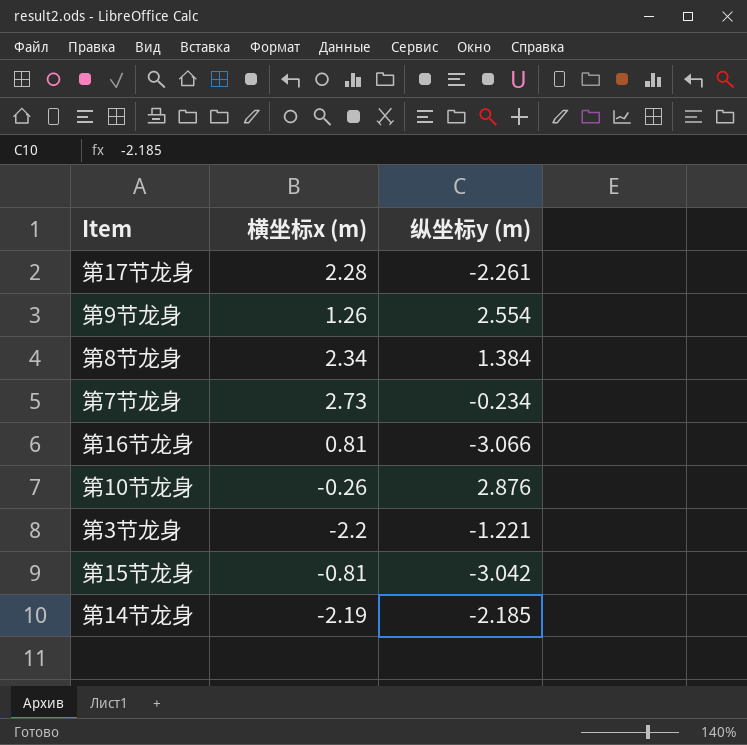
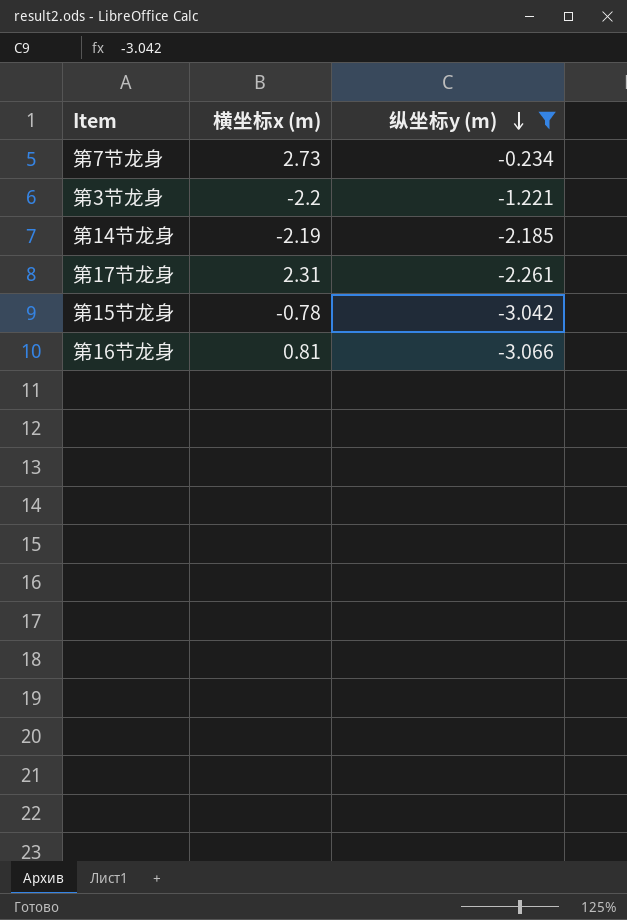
filter: none -> 纵坐标y (m) <= -0.234
row order: none -> 纵坐标y (m) descending
第17节龙身 | 横坐标x (m): 2.28 -> 2.31
第15节龙身 | 横坐标x (m): -0.81 -> -0.78

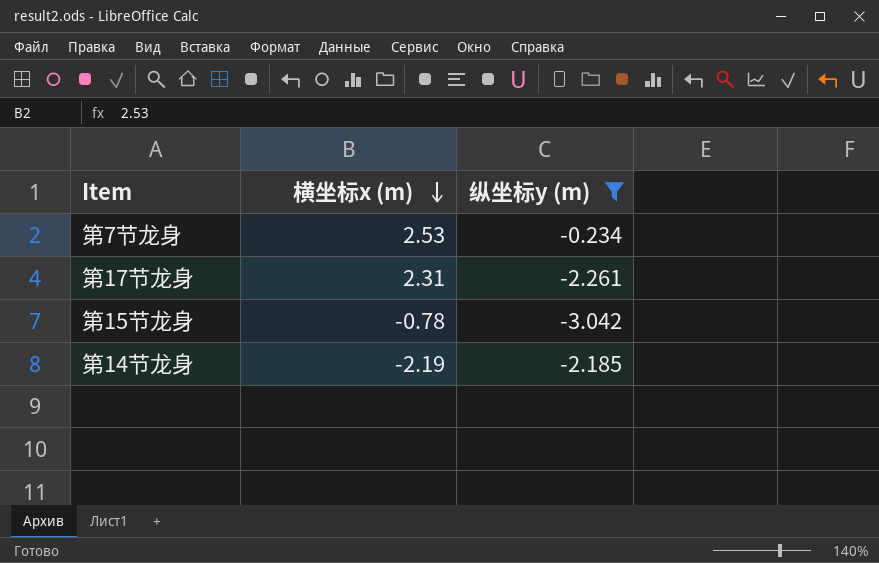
row order: 纵坐标y (m) descending -> 横坐标x (m) descending
row 第3节龙身: -2.2 | -1.221 -> none
row 第16节龙身: 0.81 | -3.066 -> none
第7节龙身 | 横坐标x (m): 2.73 -> 2.53

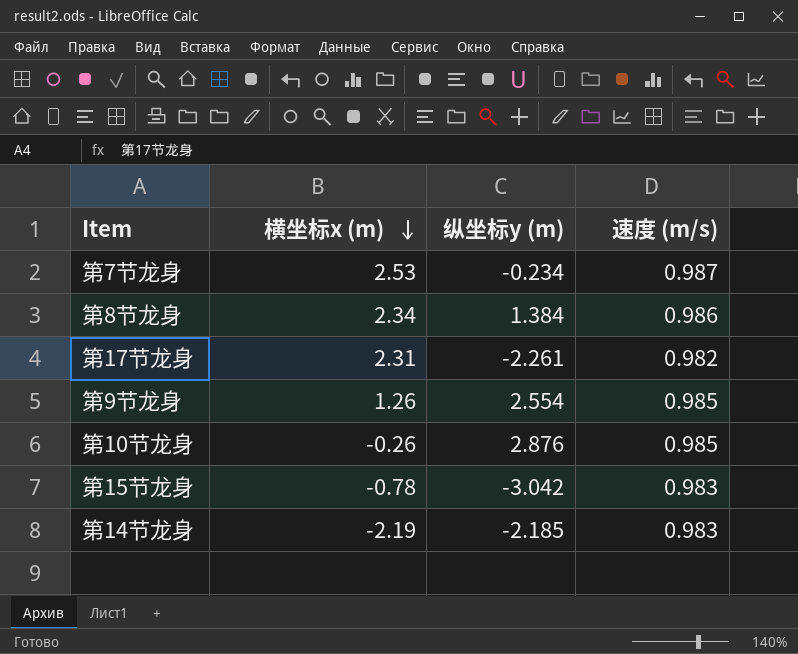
filter: 纵坐标y (m) <= -0.234 -> none
column 速度 (m/s) | position: none -> 4

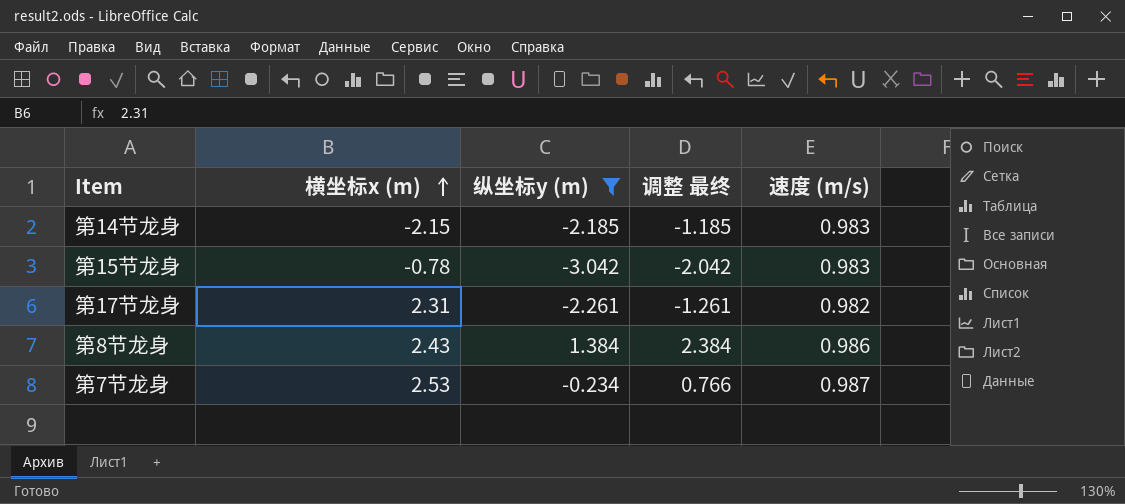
filter: none -> 纵坐标y (m) <= 1.384
row order: 横坐标x (m) descending -> 横坐标x (m) ascending
column 调整 最终 | formula: none -> [纵坐标y (m)] + 1
第14节龙身 | 横坐标x (m): -2.19 -> -2.15
第8节龙身 | 横坐标x (m): 2.34 -> 2.43

